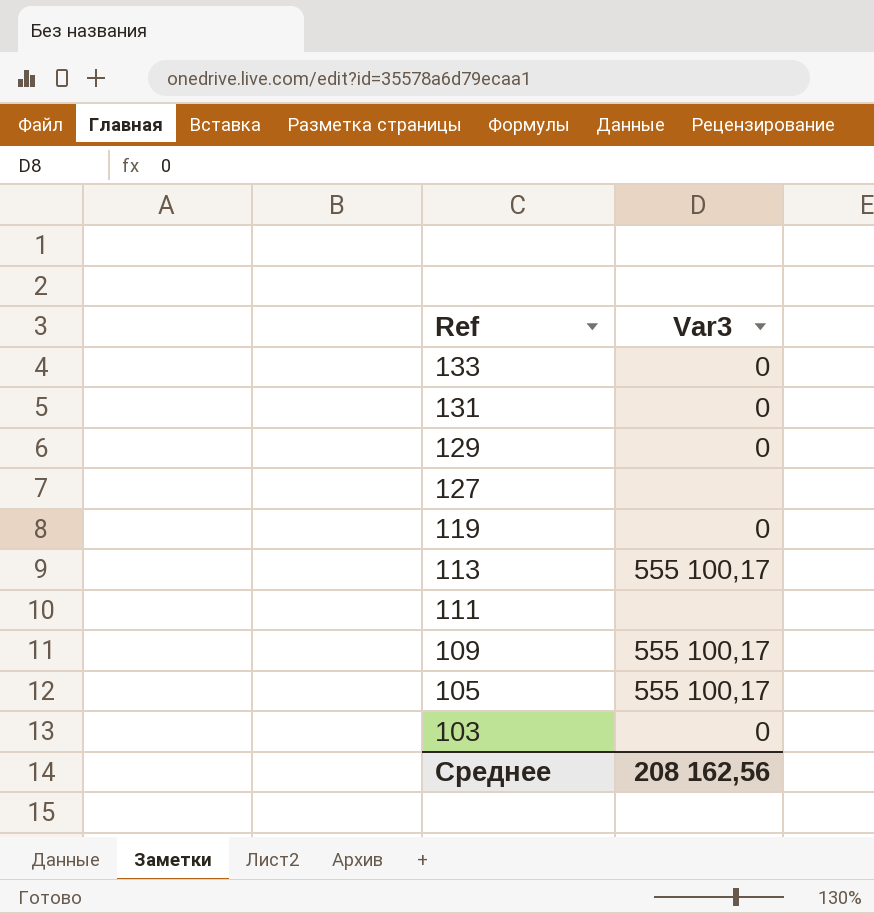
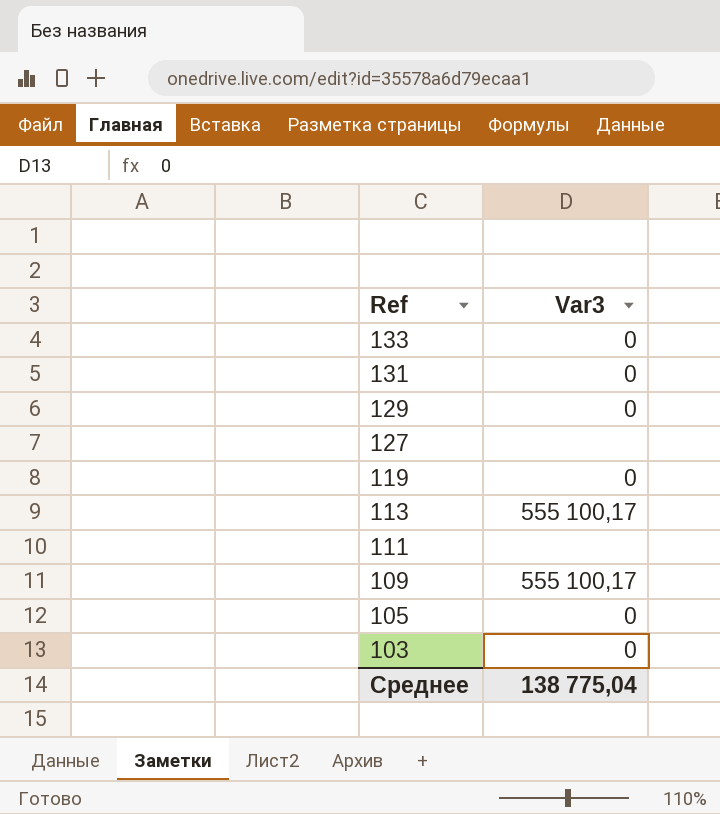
105 | Var3: 555 100,17 -> 0
Среднее | Var3: 208 162,56 -> 138 775,04

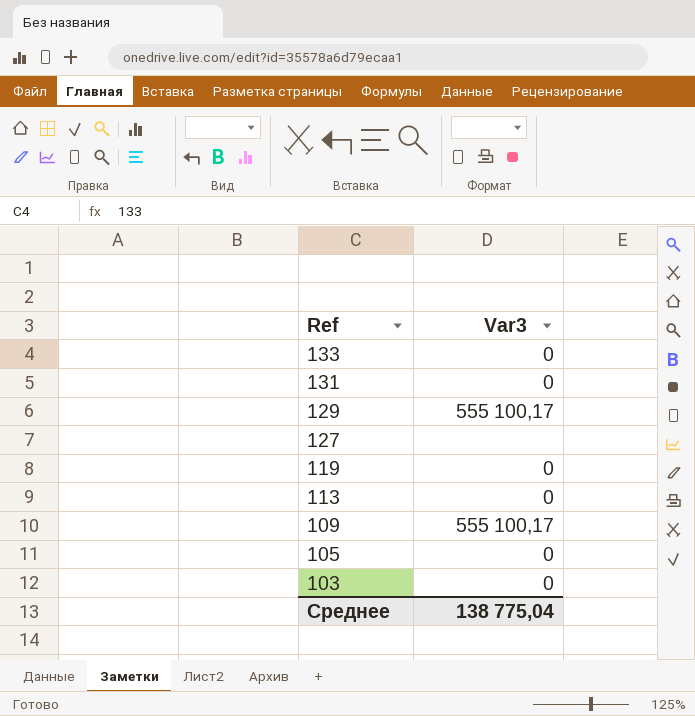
row 111: none -> none
129 | Var3: 0 -> 555 100,17
113 | Var3: 555 100,17 -> 0

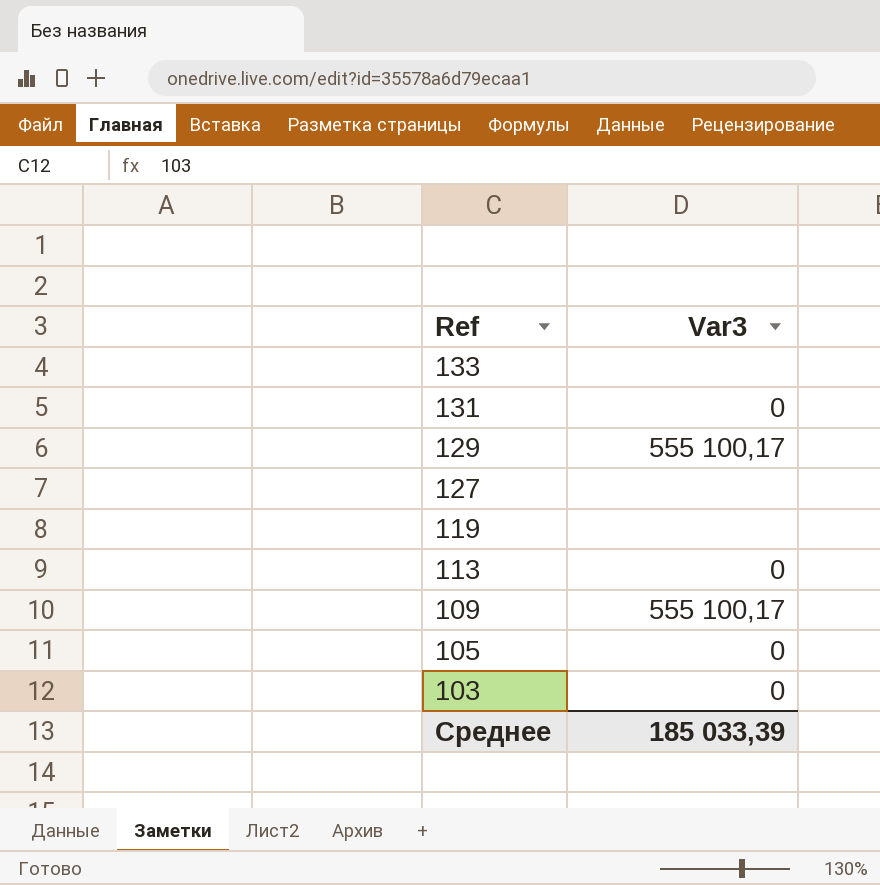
133 | Var3: 0 -> none
119 | Var3: 0 -> none
Среднее | Var3: 138 775,04 -> 185 033,39

